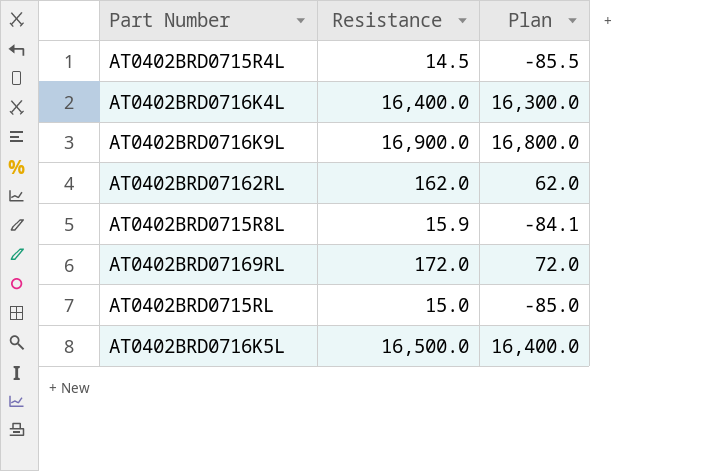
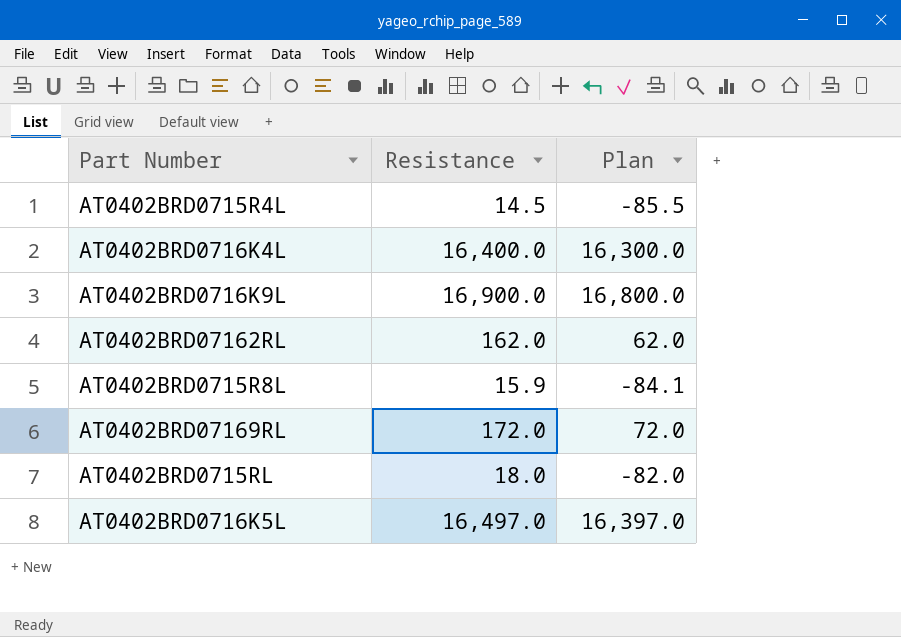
AT0402BRD0715RL | Resistance: 15.0 -> 18.0
AT0402BRD0715RL | Plan: -85.0 -> -82.0
AT0402BRD0716K5L | Resistance: 16,500.0 -> 16,497.0
AT0402BRD0716K5L | Plan: 16,400.0 -> 16,397.0

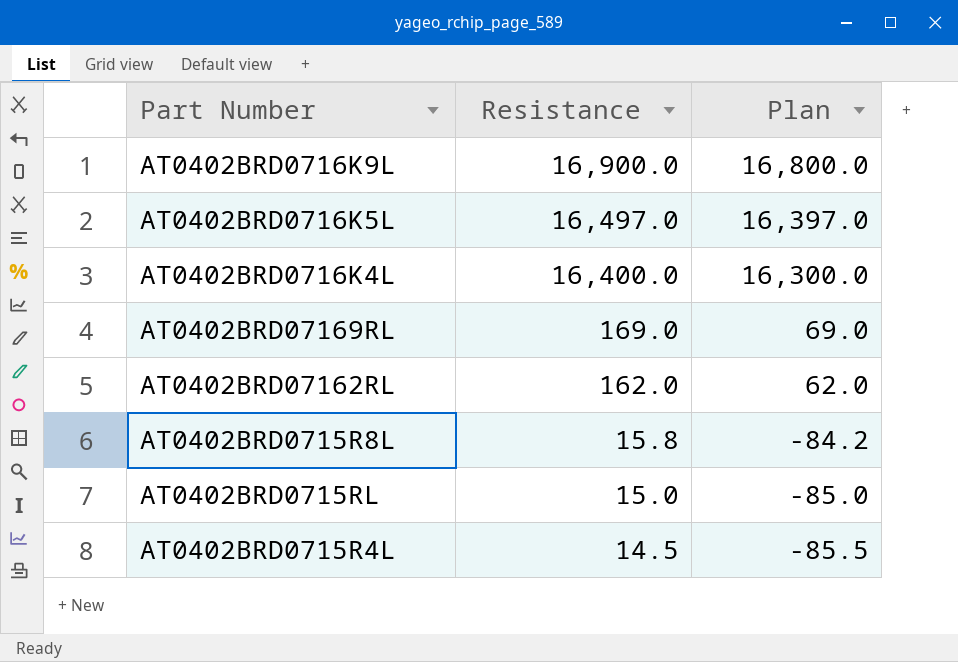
row order: none -> Resistance descending
AT0402BRD07169RL | Resistance: 172.0 -> 169.0
AT0402BRD07169RL | Plan: 72.0 -> 69.0
AT0402BRD0715R8L | Resistance: 15.9 -> 15.8
AT0402BRD0715R8L | Plan: -84.1 -> -84.2
AT0402BRD0715RL | Resistance: 18.0 -> 15.0
AT0402BRD0715RL | Plan: -82.0 -> -85.0

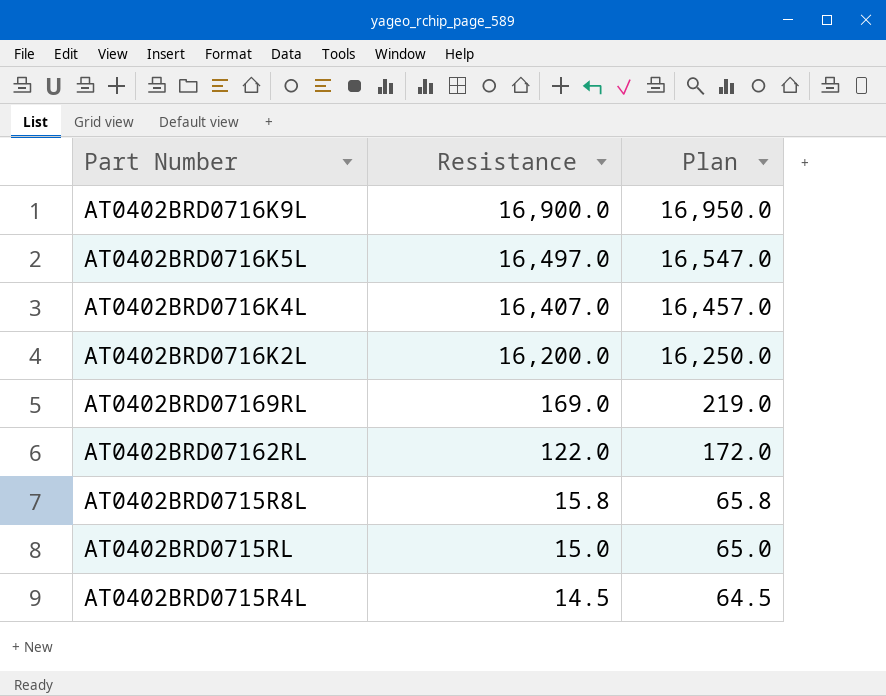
column Plan | formula: [Resistance] - 100 -> [Resistance] + 50
AT0402BRD0716K4L | Resistance: 16,400.0 -> 16,407.0
row AT0402BRD0716K2L: none -> 16,200.0 | 16,250.0
AT0402BRD07162RL | Resistance: 162.0 -> 122.0

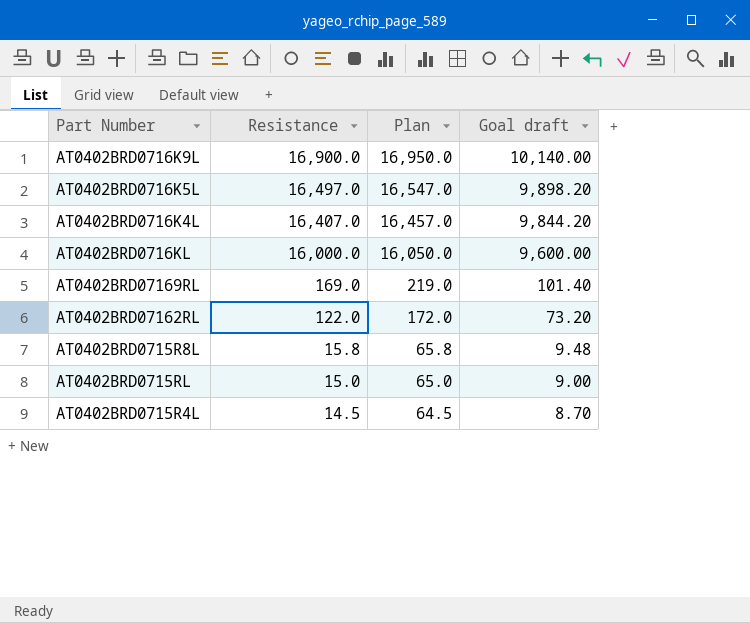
column Goal draft | formula: none -> [Resistance] * 0.6
row AT0402BRD0716K2L: 16,200.0 | 16,250.0 -> none
row AT0402BRD0716KL: none -> 16,000.0 | 16,050.0 | 9,600.00

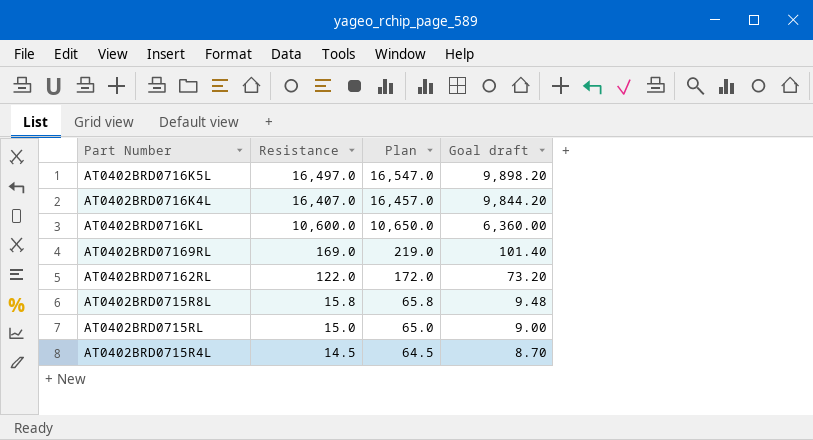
row AT0402BRD0716K9L: 16,900.0 | 16,950.0 | 10,140.00 -> none
AT0402BRD0716KL | Resistance: 16,000.0 -> 10,600.0
AT0402BRD0716KL | Plan: 16,050.0 -> 10,650.0
AT0402BRD0716KL | Goal draft: 9,600.00 -> 6,360.00

